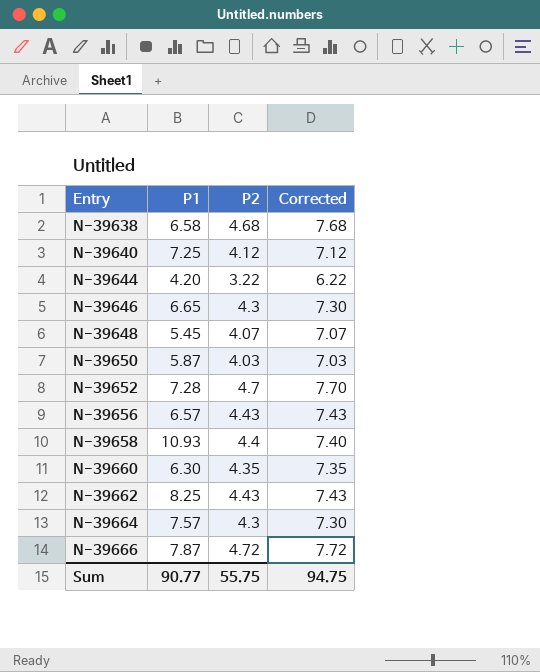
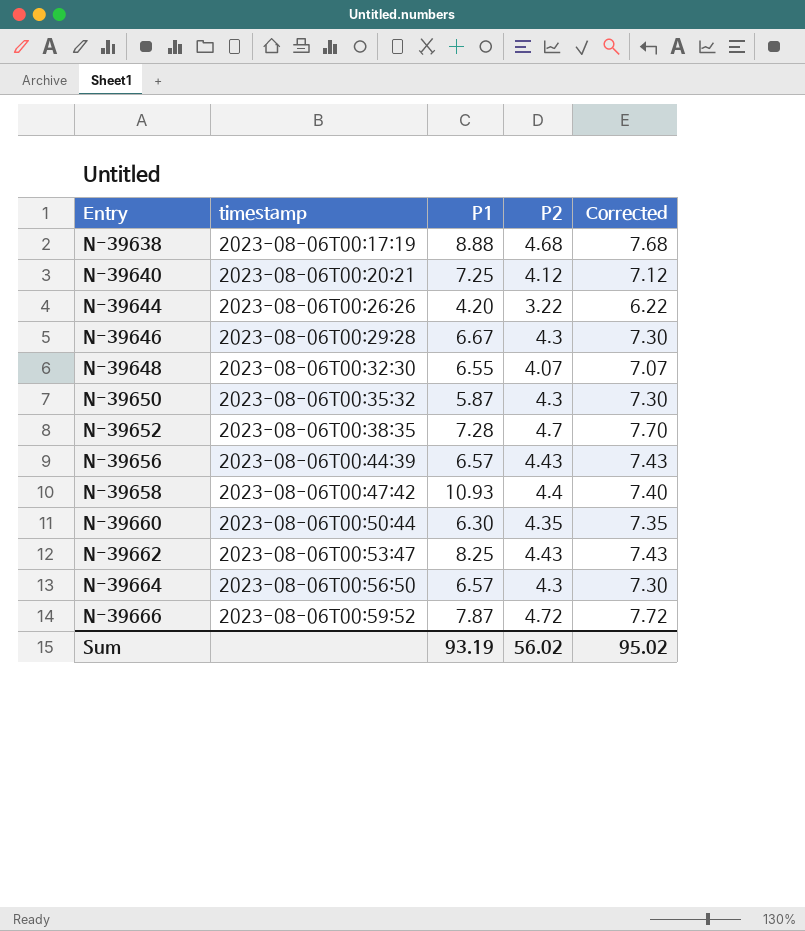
column timestamp | position: none -> 2
N-39638 | P1: 6.58 -> 8.88
N-39646 | P1: 6.65 -> 6.67
N-39648 | P1: 5.45 -> 6.55
N-39650 | P2: 4.03 -> 4.3
N-39650 | Corrected: 7.03 -> 7.30
N-39664 | P1: 7.57 -> 6.57
Sum | P1: 90.77 -> 93.19
Sum | P2: 55.75 -> 56.02
Sum | Corrected: 94.75 -> 95.02

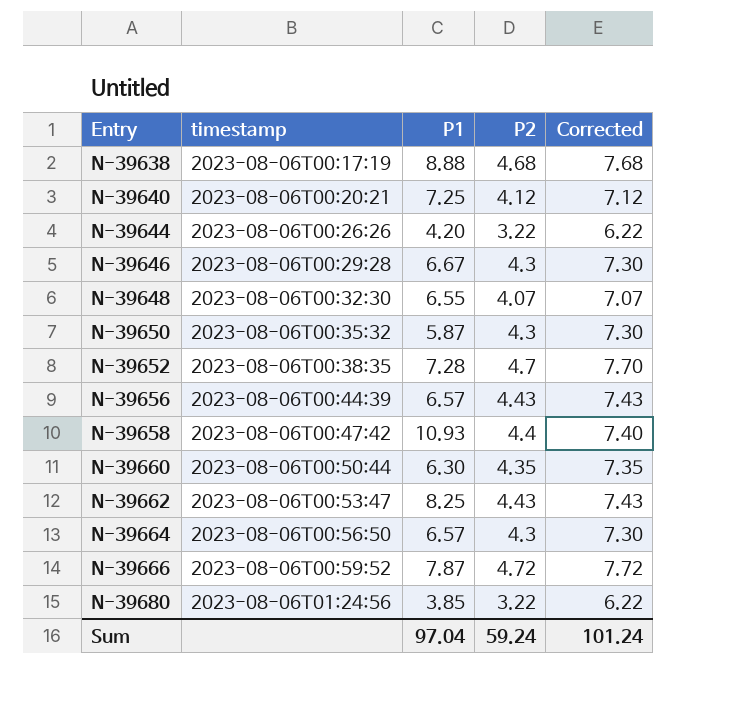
row N-39680: none -> 2023-08-06T01:24:56 | 3.85 | 3.22 | 6.22
Sum | P1: 93.19 -> 97.04
Sum | P2: 56.02 -> 59.24
Sum | Corrected: 95.02 -> 101.24

